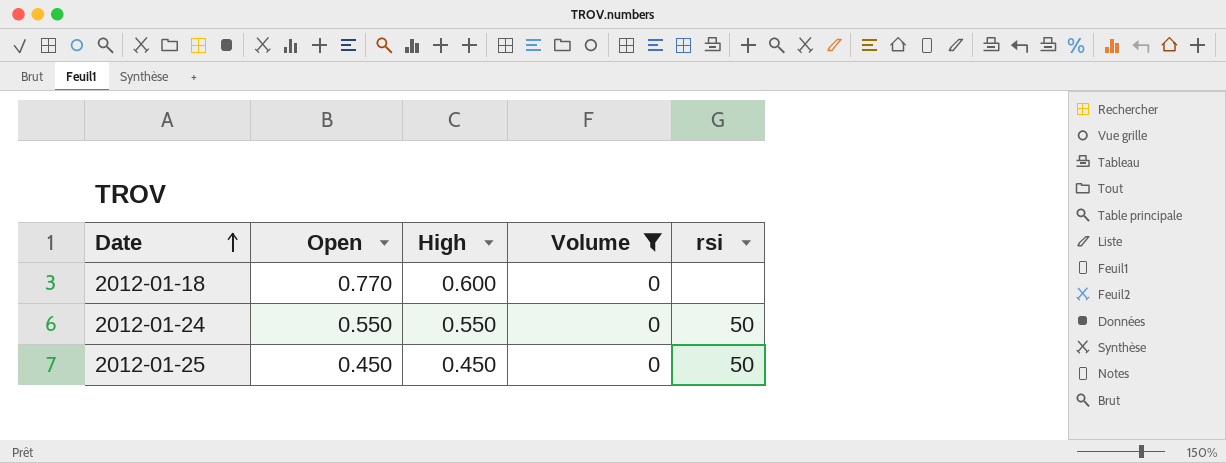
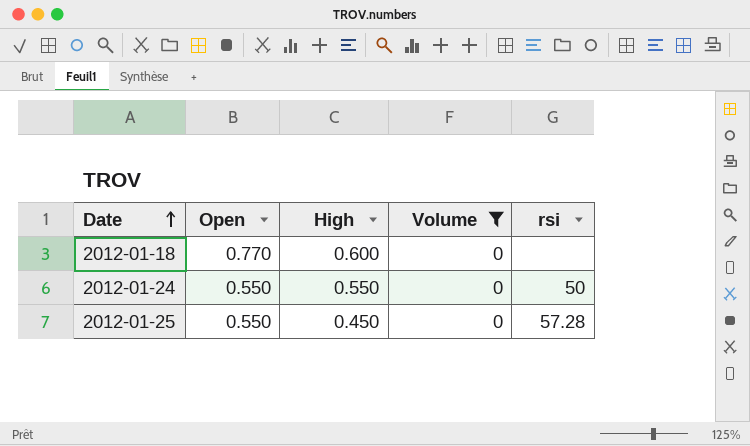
2012-01-25 | Open: 0.450 -> 0.550
2012-01-25 | rsi: 50 -> 57.28

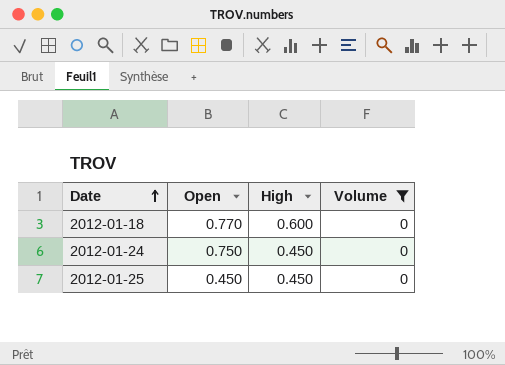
column rsi | position: 5 -> none
2012-01-24 | Open: 0.550 -> 0.750
2012-01-24 | High: 0.550 -> 0.450
2012-01-25 | Open: 0.550 -> 0.450

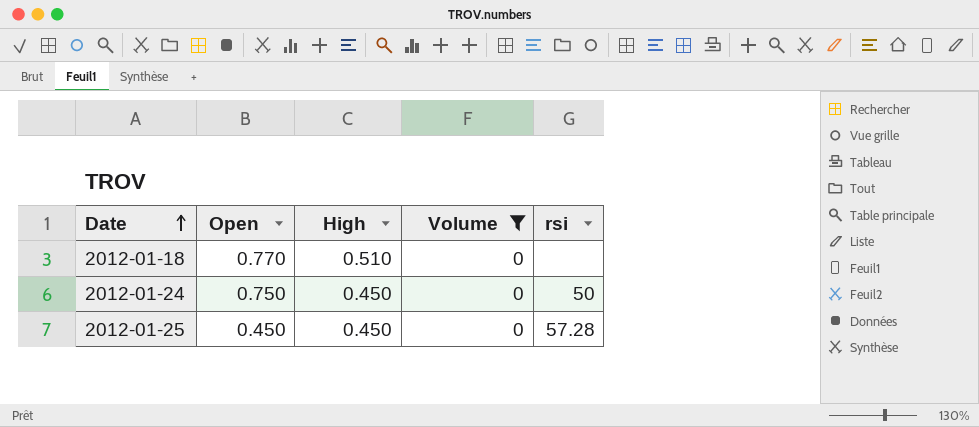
column rsi | position: none -> 5
2012-01-18 | High: 0.600 -> 0.510

